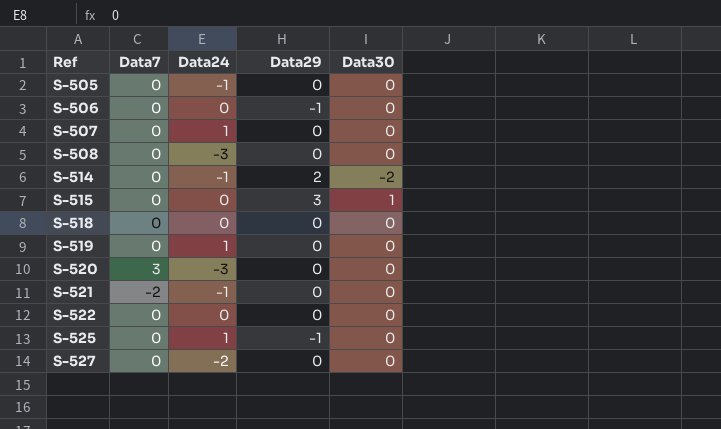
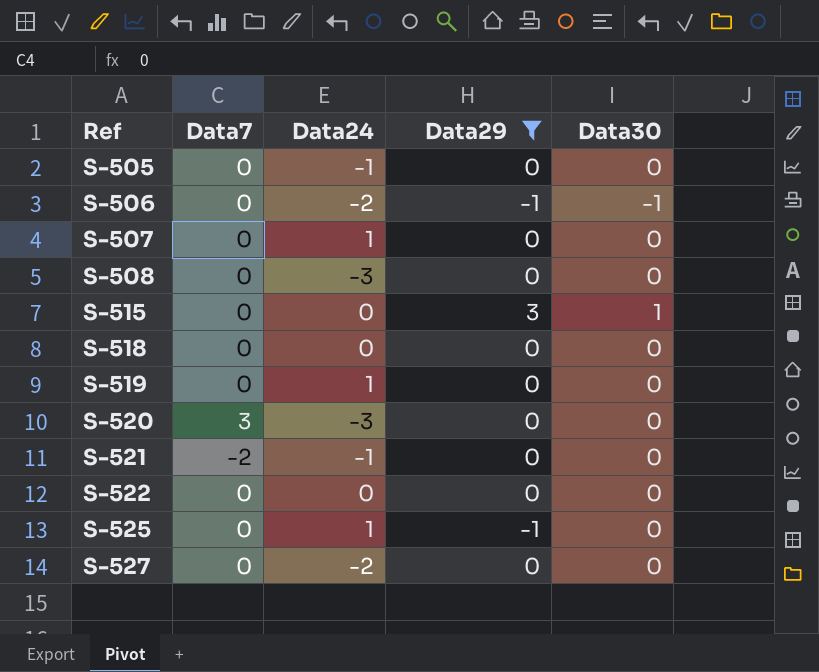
filter: none -> Data29 != 2
S-506 | Data24: 0 -> -2
S-506 | Data30: 0 -> -1

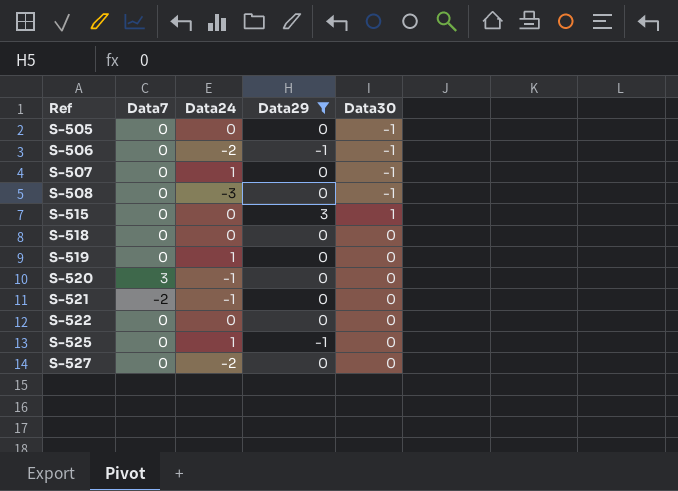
S-505 | Data24: -1 -> 0
S-505 | Data30: 0 -> -1
S-507 | Data30: 0 -> -1
S-508 | Data30: 0 -> -1
S-520 | Data24: -3 -> -1

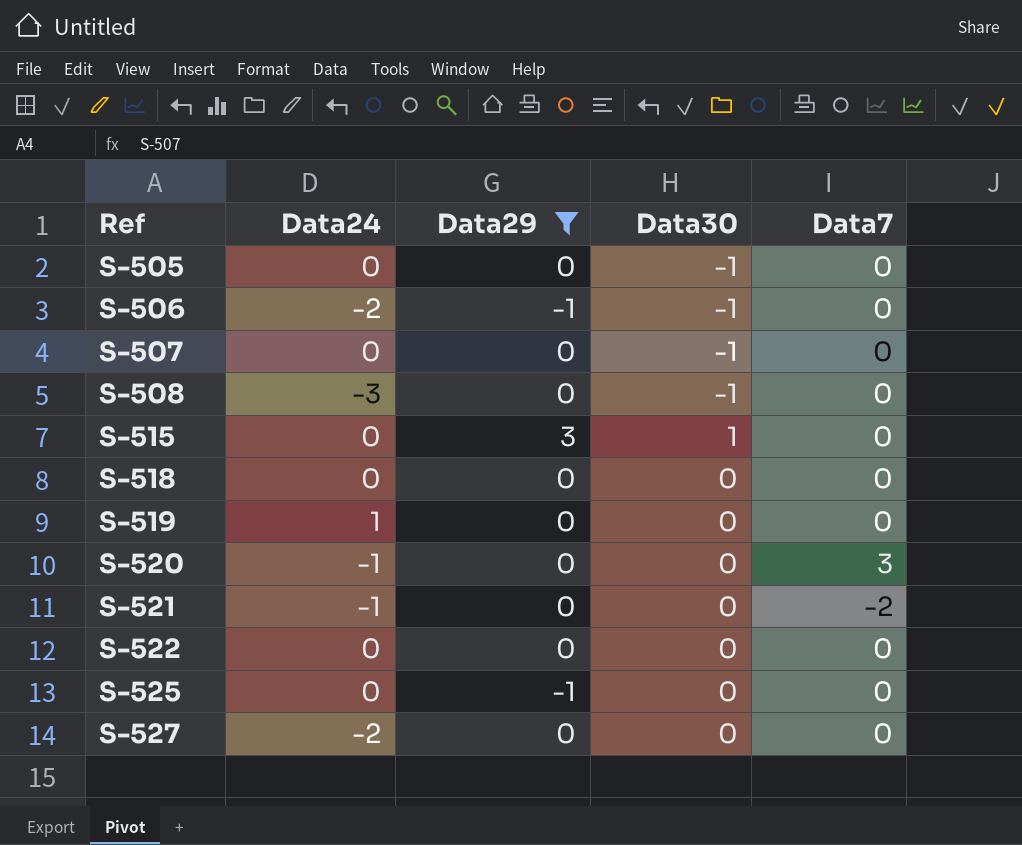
column Data7 | position: 2 -> 5
S-507 | Data24: 1 -> 0
S-525 | Data24: 1 -> 0

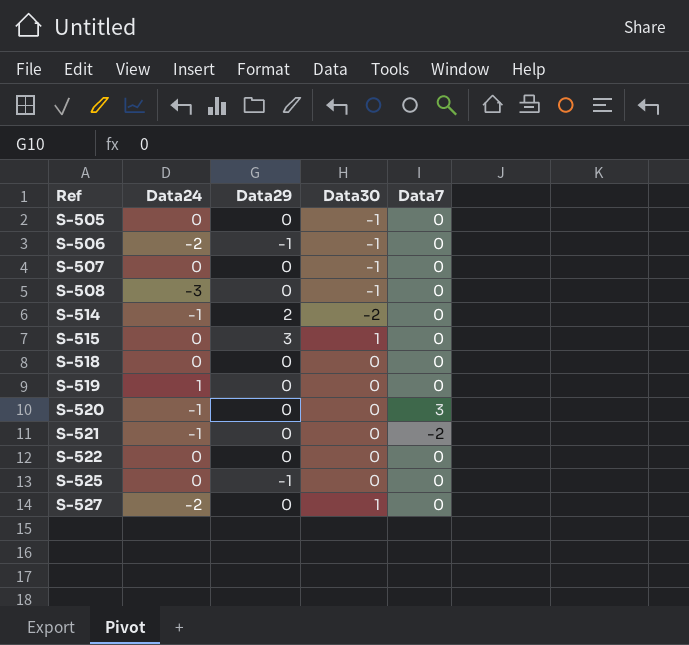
filter: Data29 != 2 -> none
S-527 | Data30: 0 -> 1

